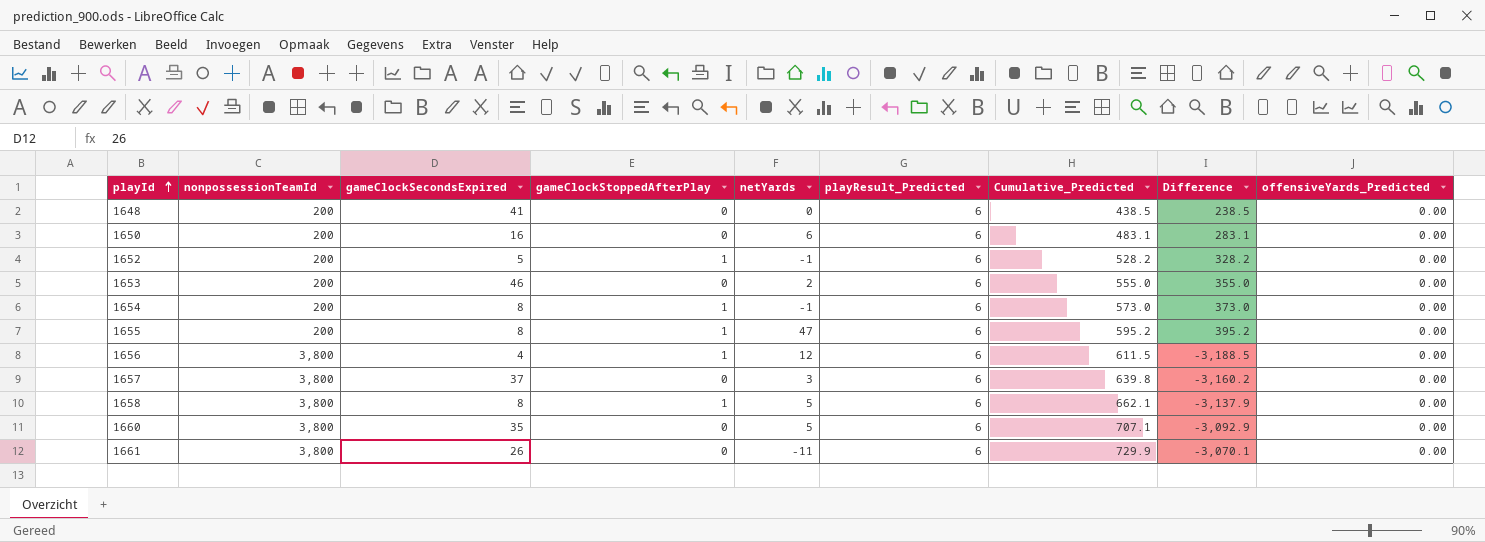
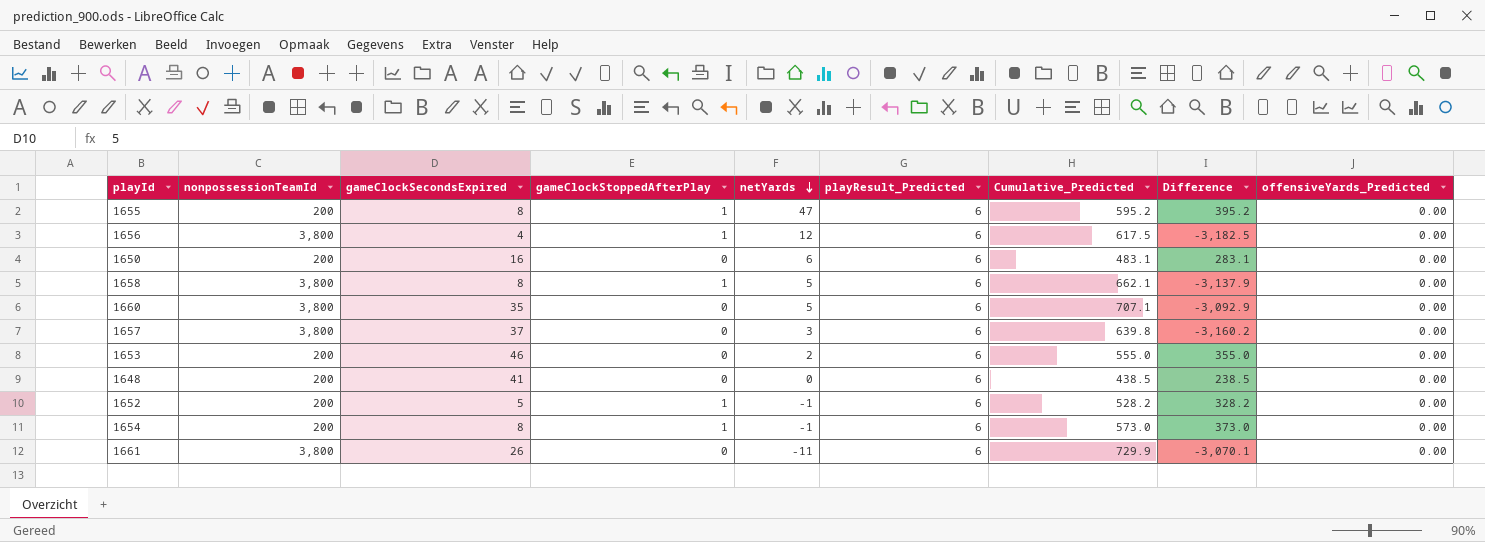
row order: playId ascending -> netYards descending
1656 | Cumulative_Predicted: 611.5 -> 617.5
1656 | Difference: -3,188.5 -> -3,182.5

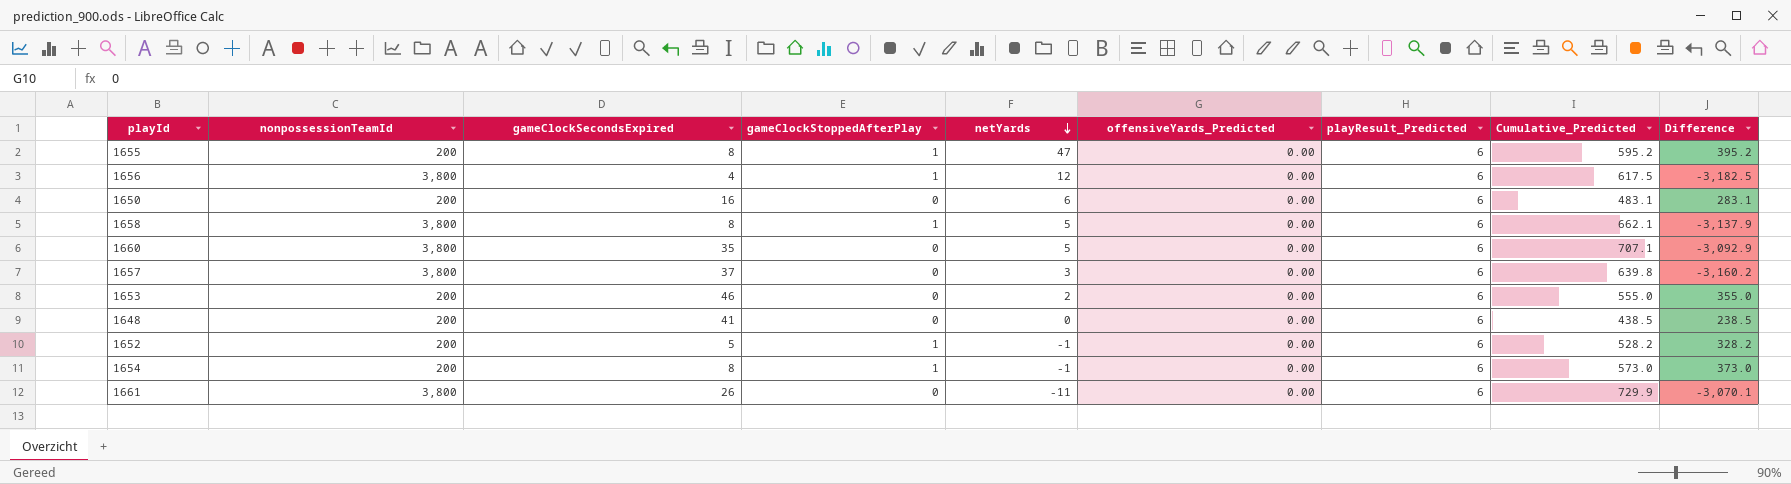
column offensiveYards_Predicted | position: 9 -> 6

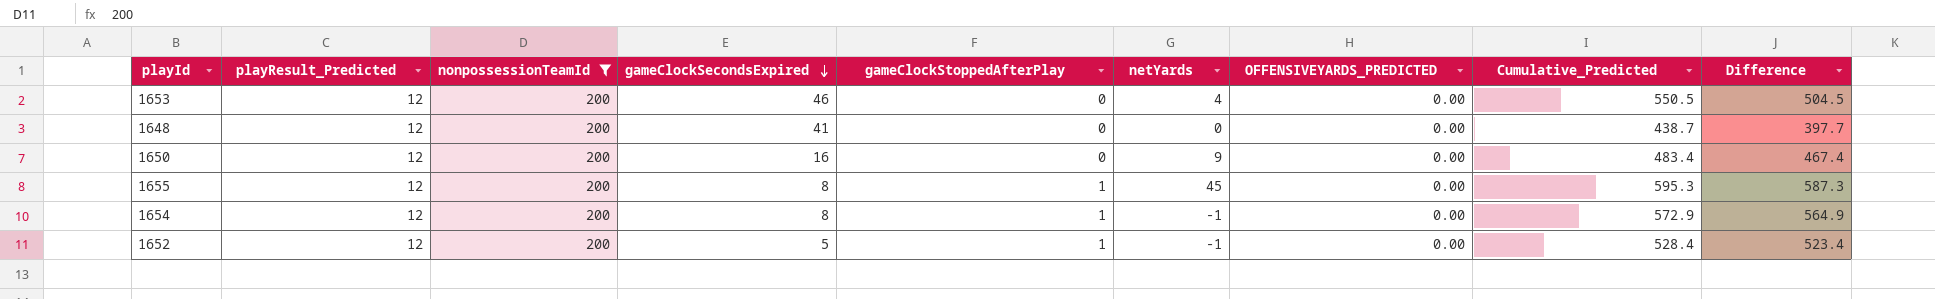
filter: none -> nonpossessionTeamId = 200
row order: netYards descending -> gameClockSecondsExpired descending
column playResult_Predicted | position: 7 -> 2
column name: offensiveYards_Predicted -> OFFENSIVEYARDS_PREDICTED
column Difference | formula: [Cumulative_Predicted] - [nonpossessionTeamId] -> [Cumulative_Predicted] - [gameClockSecondsExpired]
1653 | playResult_Predicted: 6 -> 12
1653 | netYards: 2 -> 4
1653 | Cumulative_Predicted: 555.0 -> 550.5
1648 | playResult_Predicted: 6 -> 12
1648 | Cumulative_Predicted: 438.5 -> 438.7
1650 | playResult_Predicted: 6 -> 12
1650 | netYards: 6 -> 9
1650 | Cumulative_Predicted: 483.1 -> 483.4
1655 | playResult_Predicted: 6 -> 12
1655 | netYards: 47 -> 45
1655 | Cumulative_Predicted: 595.2 -> 595.3
1654 | playResult_Predicted: 6 -> 12
1654 | Cumulative_Predicted: 573.0 -> 572.9
1652 | playResult_Predicted: 6 -> 12
1652 | Cumulative_Predicted: 528.2 -> 528.4

